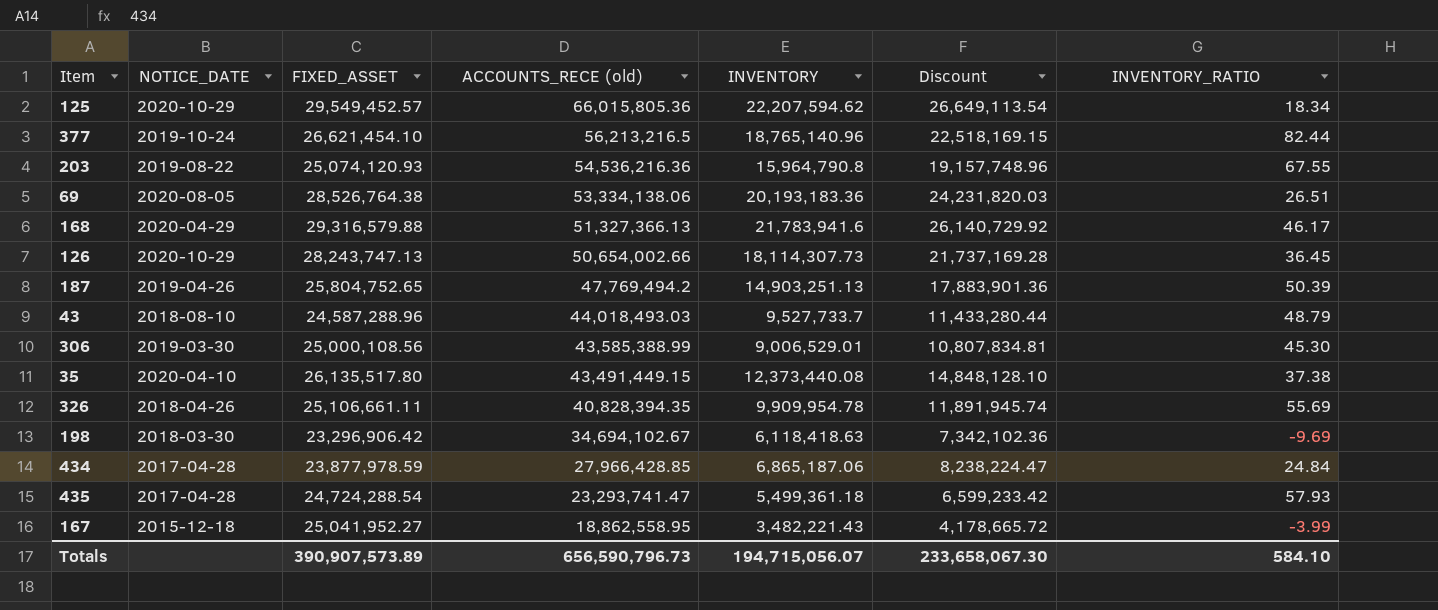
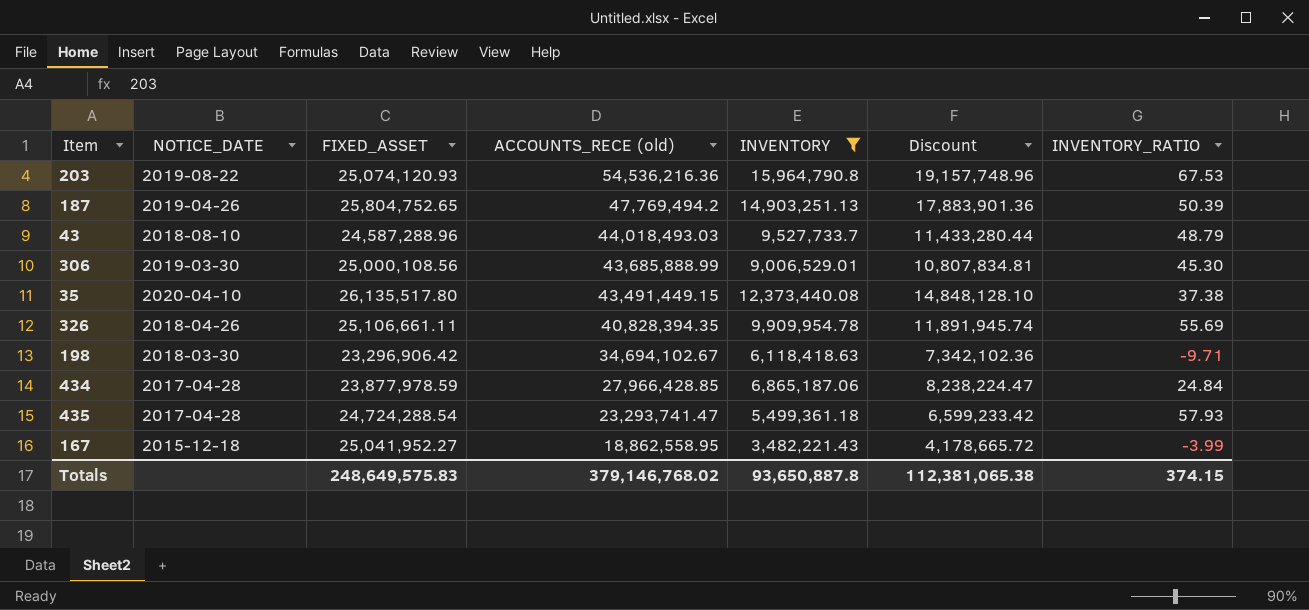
filter: none -> INVENTORY <= 15,964,790.8
203 | INVENTORY_RATIO: 67.55 -> 67.53
306 | ACCOUNTS_RECE (old): 43,585,388.99 -> 43,685,888.99
198 | INVENTORY_RATIO: -9.69 -> -9.71
Totals | FIXED_ASSET: 390,907,573.89 -> 248,649,575.83
Totals | ACCOUNTS_RECE (old): 656,590,796.73 -> 379,146,768.02
Totals | INVENTORY: 194,715,056.07 -> 93,650,887.8
Totals | Discount: 233,658,067.30 -> 112,381,065.38
Totals | INVENTORY_RATIO: 584.10 -> 374.15

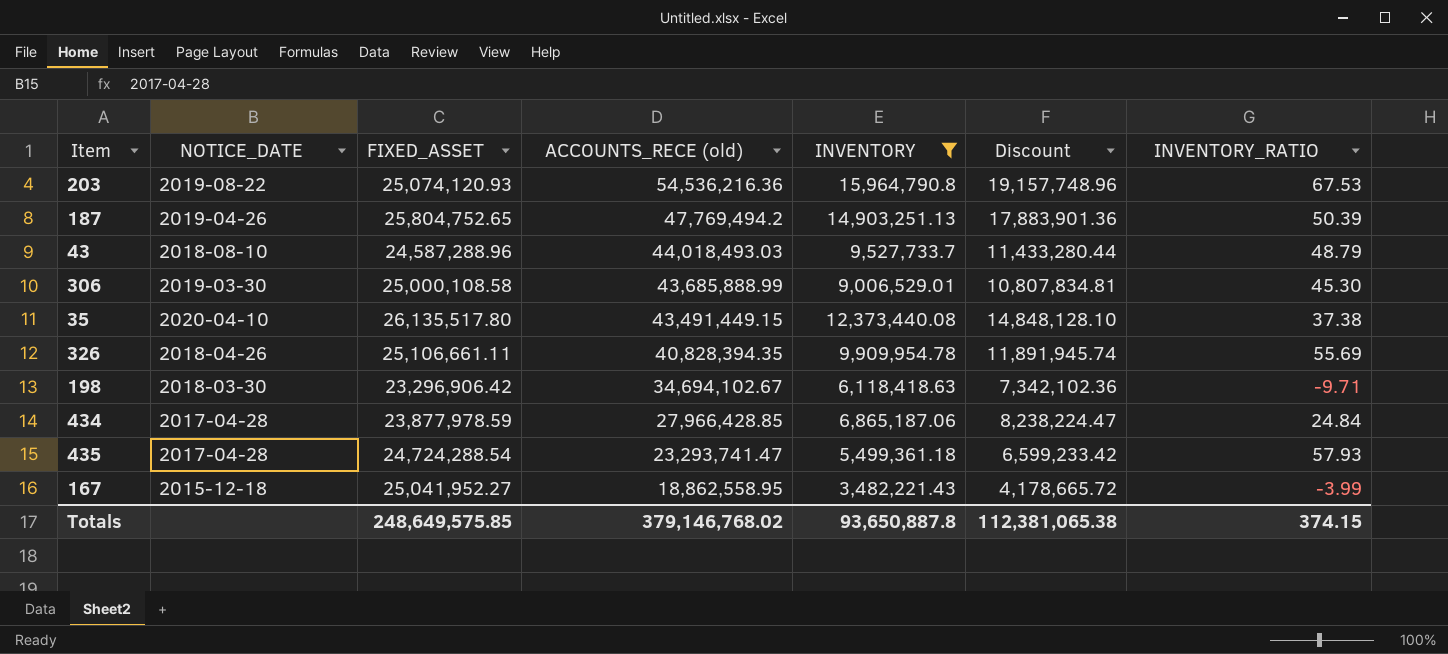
306 | FIXED_ASSET: 25,000,108.56 -> 25,000,108.58
Totals | FIXED_ASSET: 248,649,575.83 -> 248,649,575.85

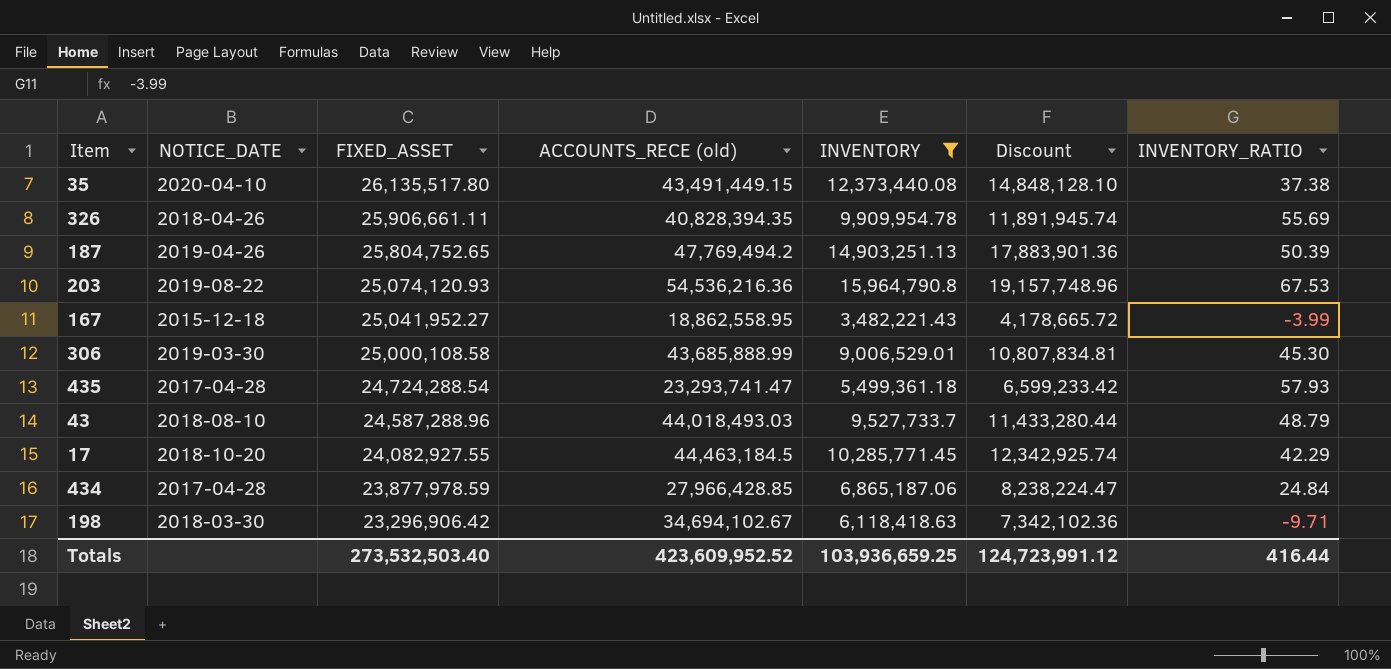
row order: ACCOUNTS_RECE (old) descending -> FIXED_ASSET descending
326 | FIXED_ASSET: 25,106,661.11 -> 25,906,661.11
row 17: none -> 2018-10-20 | 24,082,927.55 | 44,463,184.5 | 10,285,771.45 | 12,342,925.74 | 42.29
Totals | FIXED_ASSET: 248,649,575.85 -> 273,532,503.40
Totals | ACCOUNTS_RECE (old): 379,146,768.02 -> 423,609,952.52
Totals | INVENTORY: 93,650,887.8 -> 103,936,659.25
Totals | Discount: 112,381,065.38 -> 124,723,991.12
Totals | INVENTORY_RATIO: 374.15 -> 416.44

